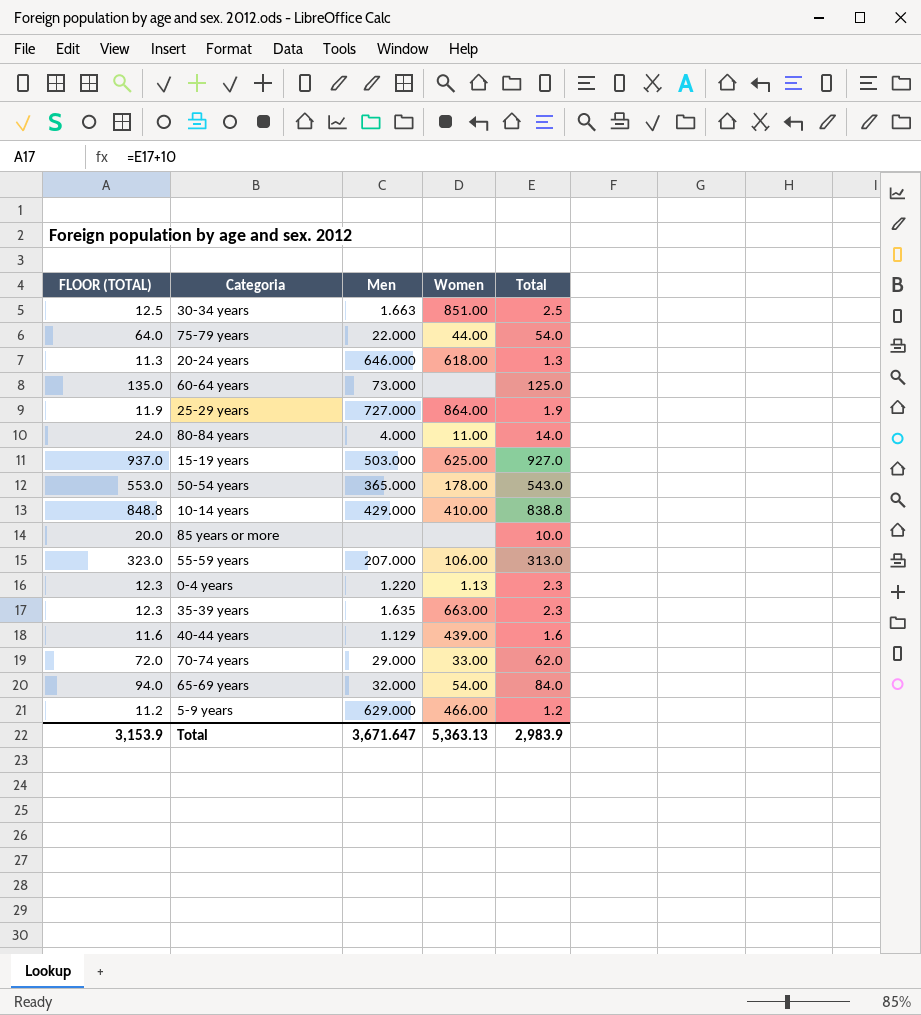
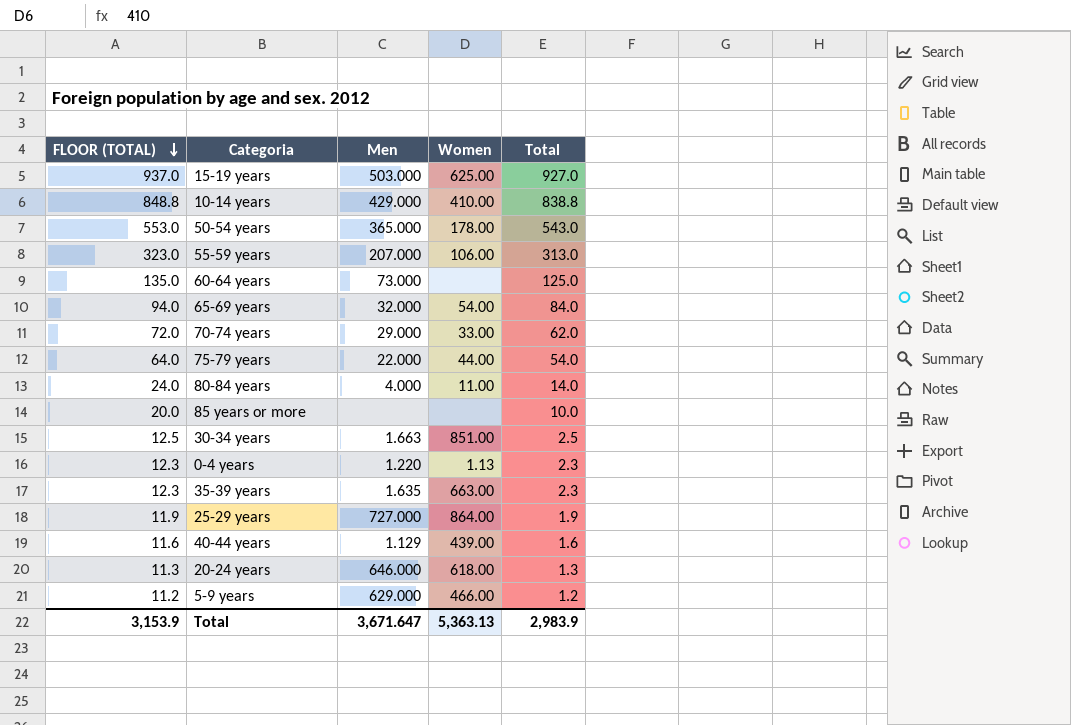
row order: none -> FLOOR (TOTAL) descending

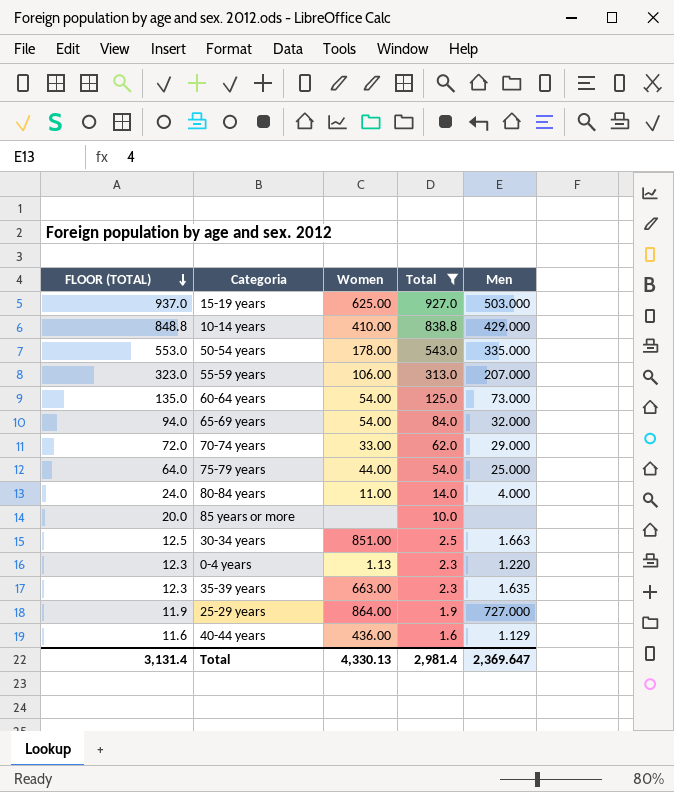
filter: none -> Total >= 1.6
column Men | position: 3 -> 5
50-54 years | Men: 365.000 -> 335.000
60-64 years | Women: none -> 54.00
75-79 years | Men: 22.000 -> 25.000
40-44 years | Women: 439.00 -> 436.00
Total | FLOOR (TOTAL): 3,153.9 -> 3,131.4
Total | Women: 5,363.13 -> 4,330.13
Total | Total: 2,983.9 -> 2,981.4
Total | Men: 3,671.647 -> 2,369.647

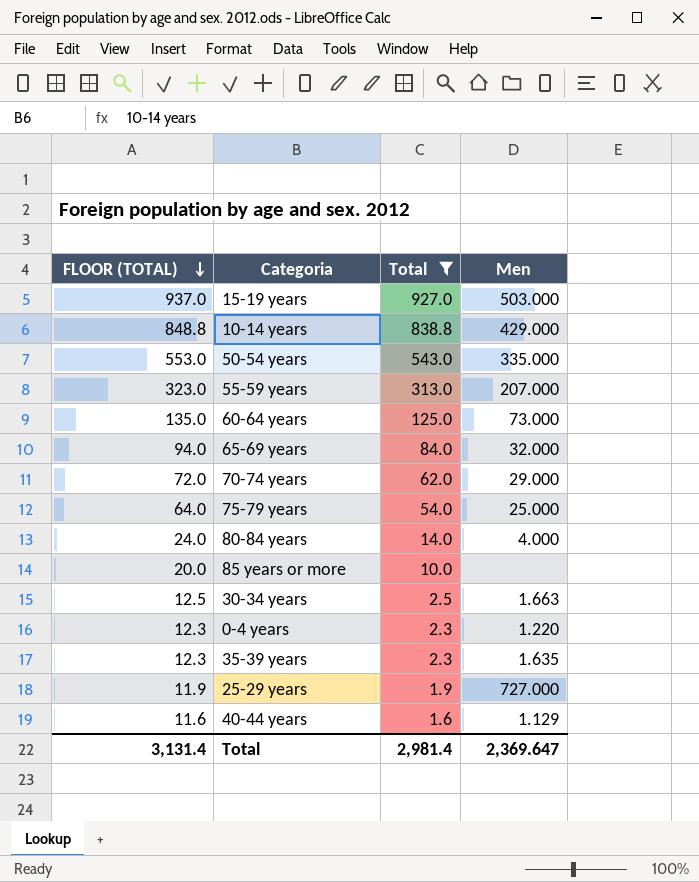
column Women | position: 3 -> none

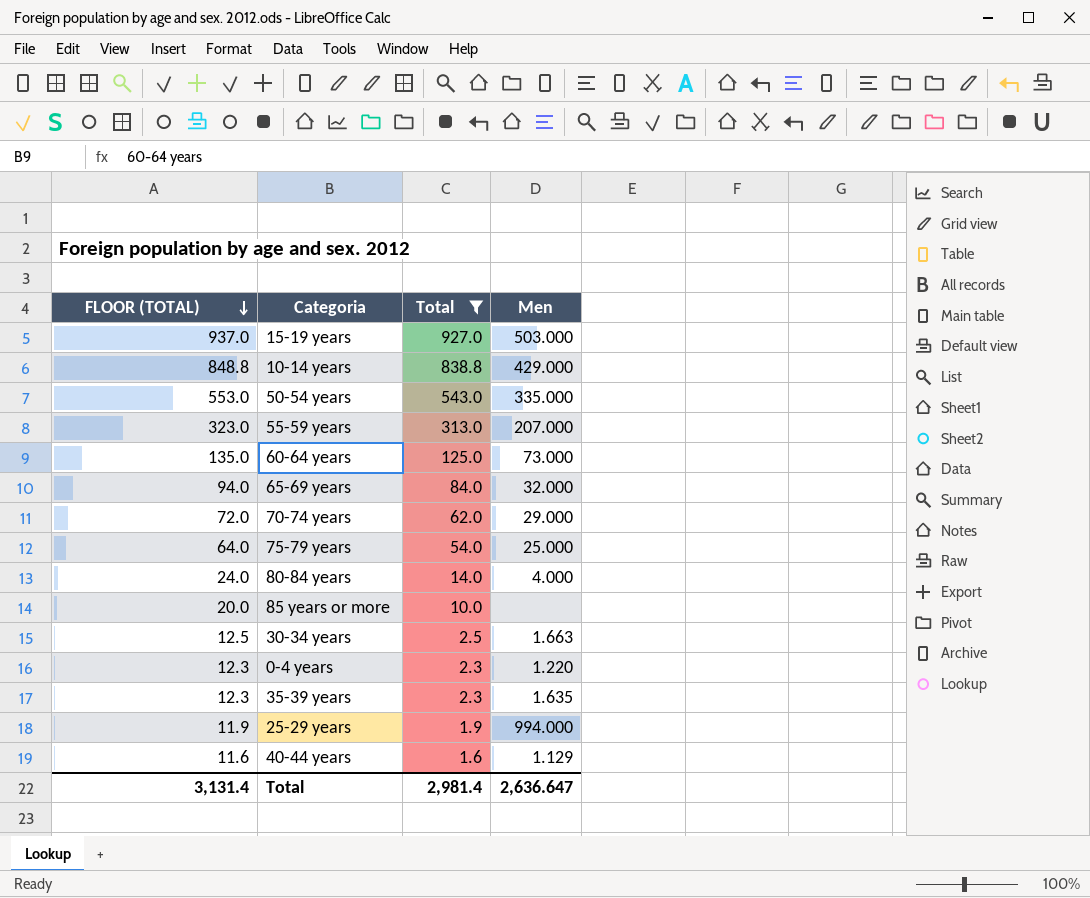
25-29 years | Men: 727.000 -> 994.000
Total | Men: 2,369.647 -> 2,636.647

